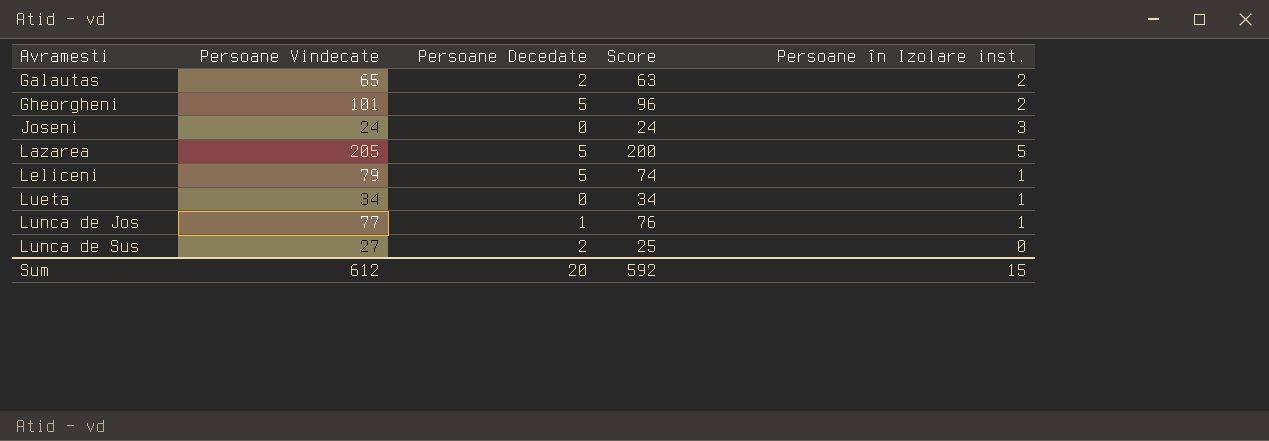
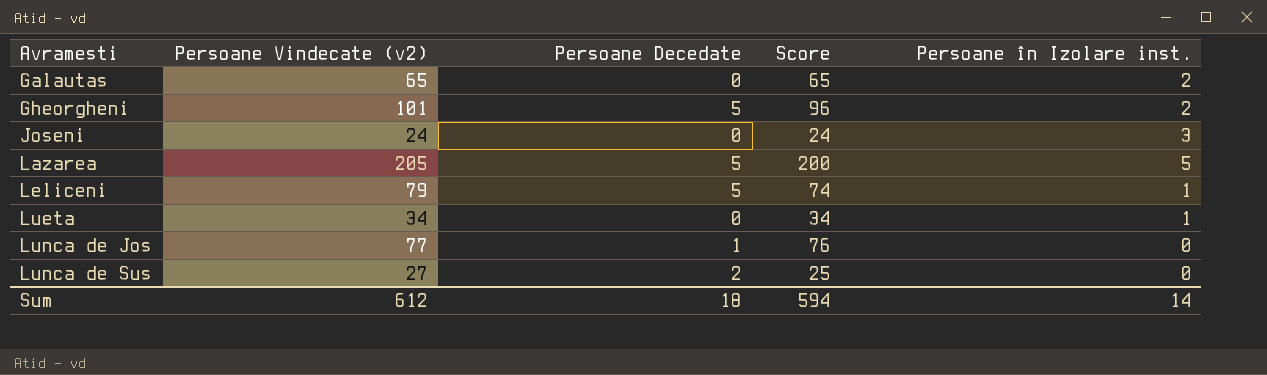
column name: Persoane Vindecate -> Persoane Vindecate (v2)
Galautas | Persoane Decedate: 2 -> 0
Galautas | Score: 63 -> 65
Lunca de Jos | Persoane în Izolare inst.: 1 -> 0
Sum | Persoane Decedate: 20 -> 18
Sum | Score: 592 -> 594
Sum | Persoane în Izolare inst.: 15 -> 14

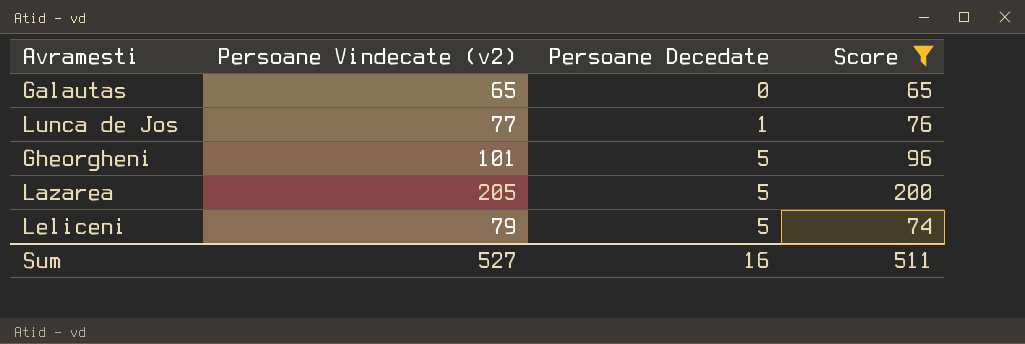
filter: none -> Score >= 65
row order: Avramesti ascending -> Persoane Decedate ascending
column Persoane în Izolare inst. | position: 5 -> none
Sum | Persoane Vindecate (v2): 612 -> 527
Sum | Persoane Decedate: 18 -> 16
Sum | Score: 594 -> 511

